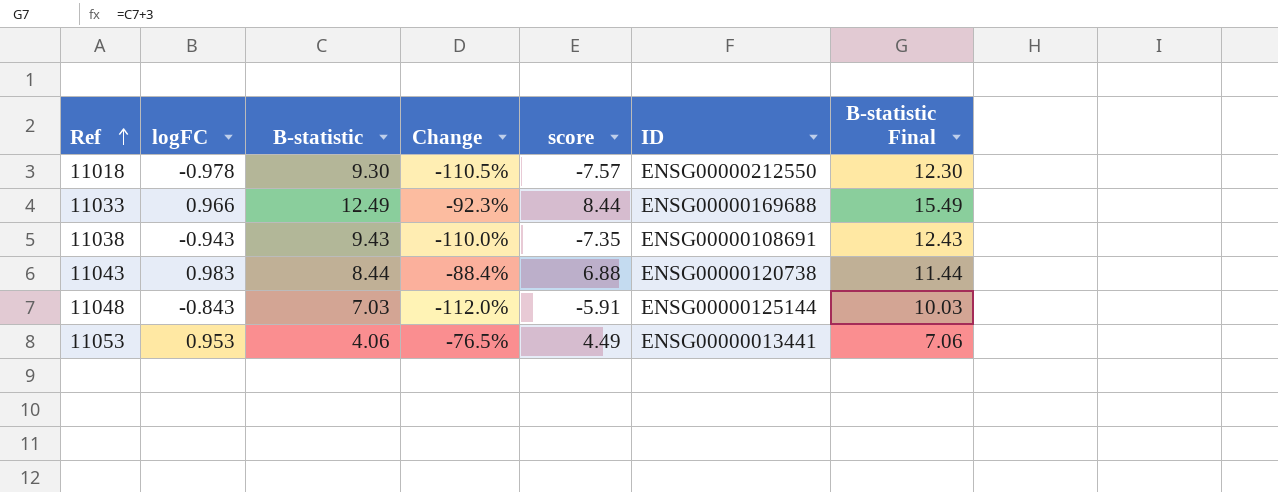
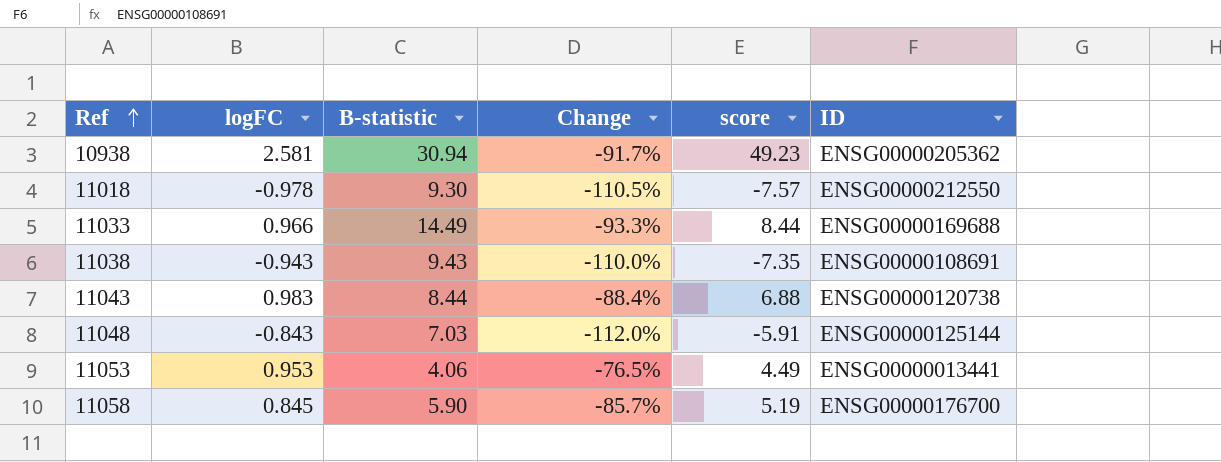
column B-statistic Final | formula: [B-statistic] + 3 -> none
row 10938: none -> 2.581 | 30.94 | -91.7% | 49.23 | ENSG00000205362
11033 | B-statistic: 12.49 -> 14.49
11033 | Change: -92.3% -> -93.3%
row 11058: none -> 0.845 | 5.90 | -85.7% | 5.19 | ENSG00000176700

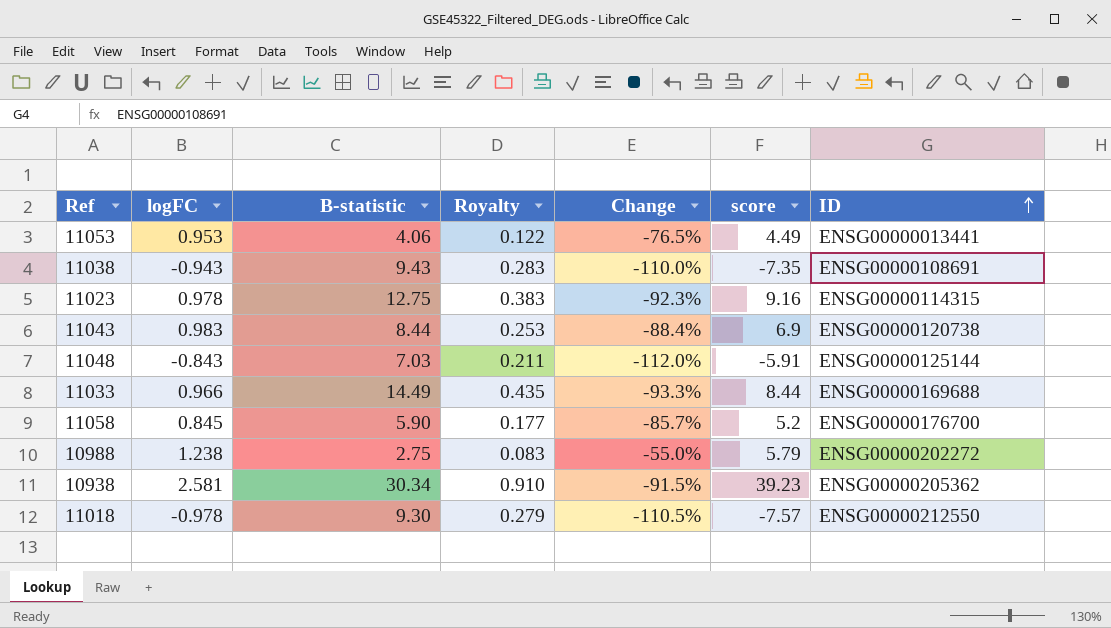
row order: Ref ascending -> ID ascending
column Royalty | formula: none -> [B-statistic] * 0.03
row 11023: none -> 0.978 | 12.75 | 0.383 | -92.3% | 9.16 | ENSG00000114315
11043 | score: 6.88 -> 6.9
11058 | score: 5.19 -> 5.2
row 10988: none -> 1.238 | 2.75 | 0.083 | -55.0% | 5.79 | ENSG00000202272
10938 | B-statistic: 30.94 -> 30.34
10938 | Change: -91.7% -> -91.5%
10938 | score: 49.23 -> 39.23

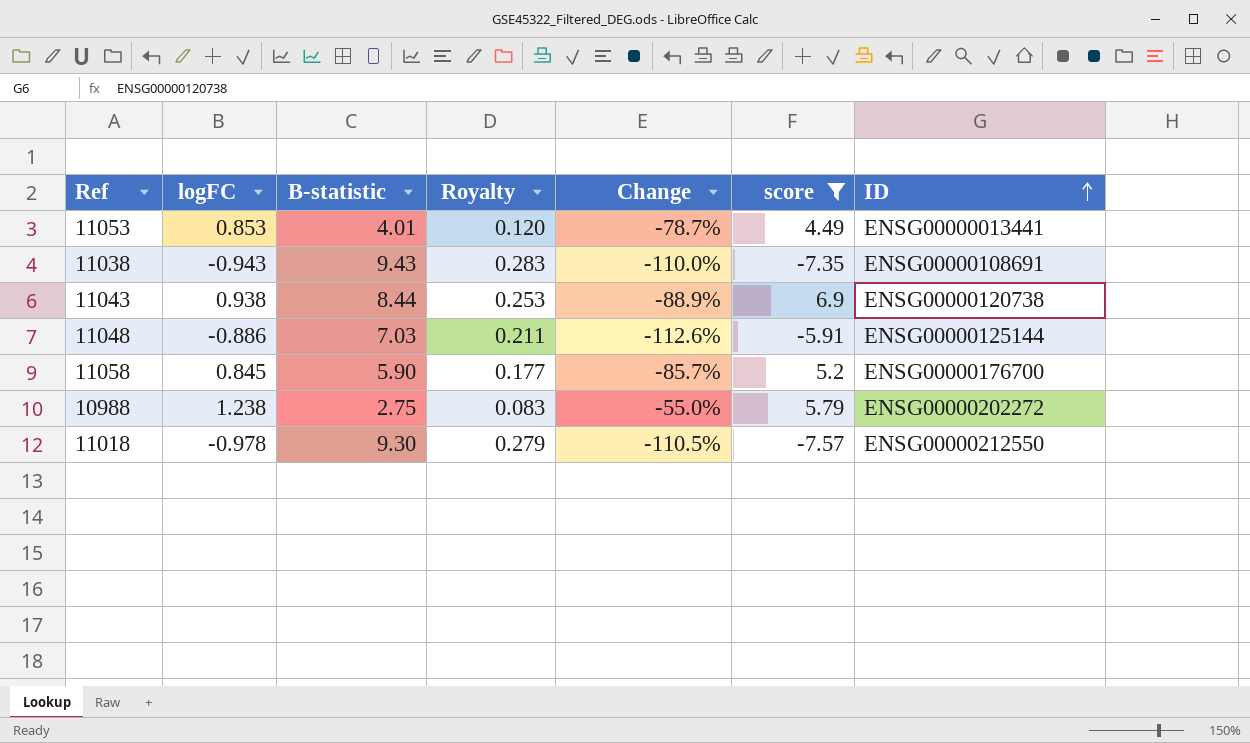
filter: none -> score <= 6.9
11053 | logFC: 0.953 -> 0.853
11053 | B-statistic: 4.06 -> 4.01
11053 | Royalty: 0.122 -> 0.120
11053 | Change: -76.5% -> -78.7%
11043 | logFC: 0.983 -> 0.938
11043 | Change: -88.4% -> -88.9%
11048 | logFC: -0.843 -> -0.886
11048 | Change: -112.0% -> -112.6%

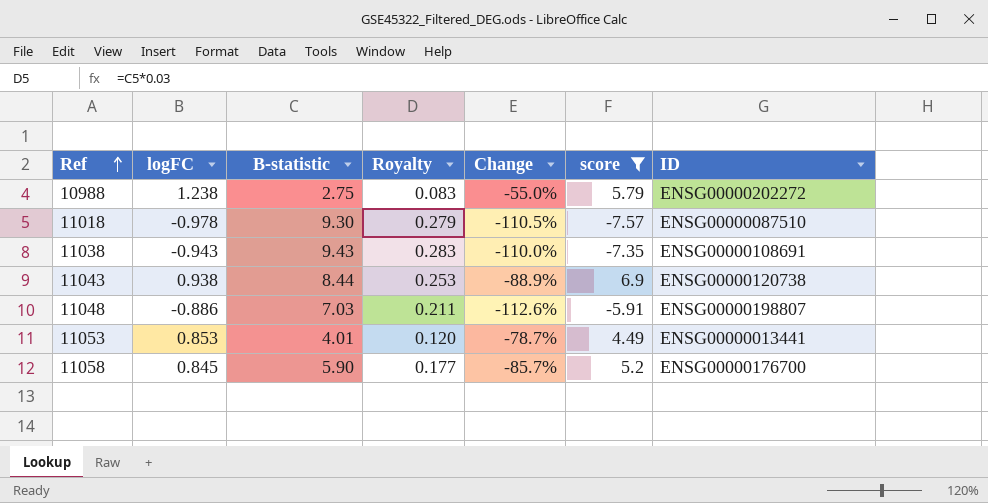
row order: ID ascending -> Ref ascending
11018 | ID: ENSG00000212550 -> ENSG00000087510
11048 | ID: ENSG00000125144 -> ENSG00000198807

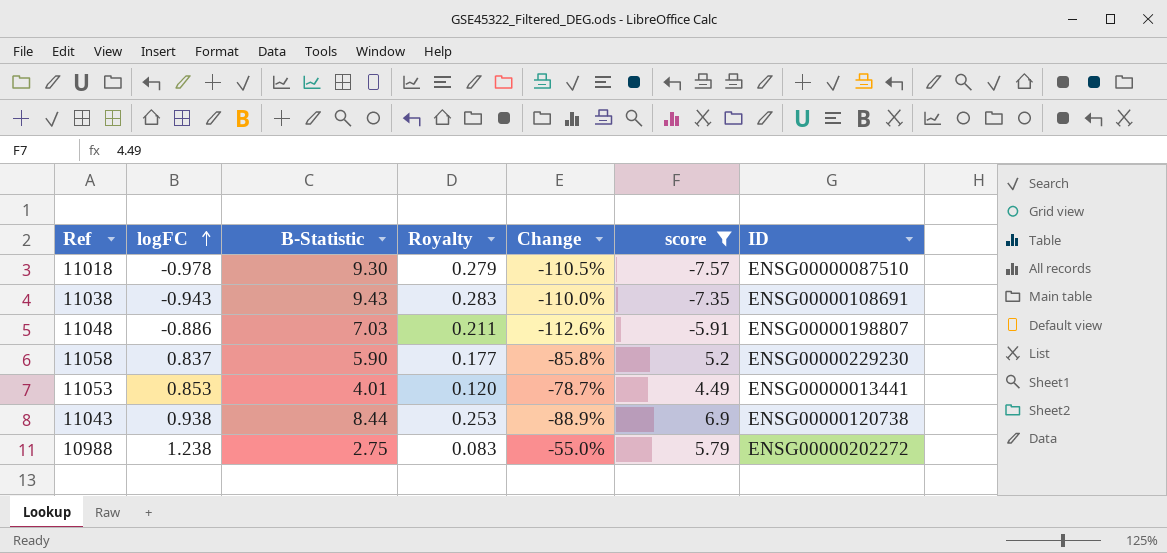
row order: Ref ascending -> logFC ascending
column name: B-statistic -> B-Statistic
11058 | logFC: 0.845 -> 0.837
11058 | Change: -85.7% -> -85.8%
11058 | ID: ENSG00000176700 -> ENSG00000229230

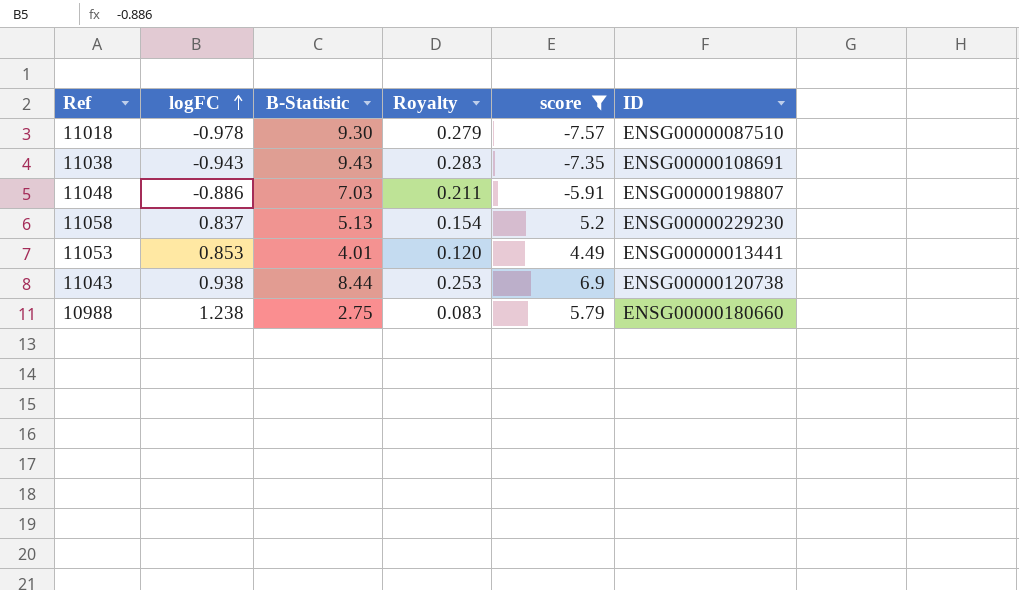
column Change | formula: ([logFC] - [B-Statistic]) / [B-Statistic] -> none
11058 | B-Statistic: 5.90 -> 5.13
11058 | Royalty: 0.177 -> 0.154
10988 | ID: ENSG00000202272 -> ENSG00000180660

